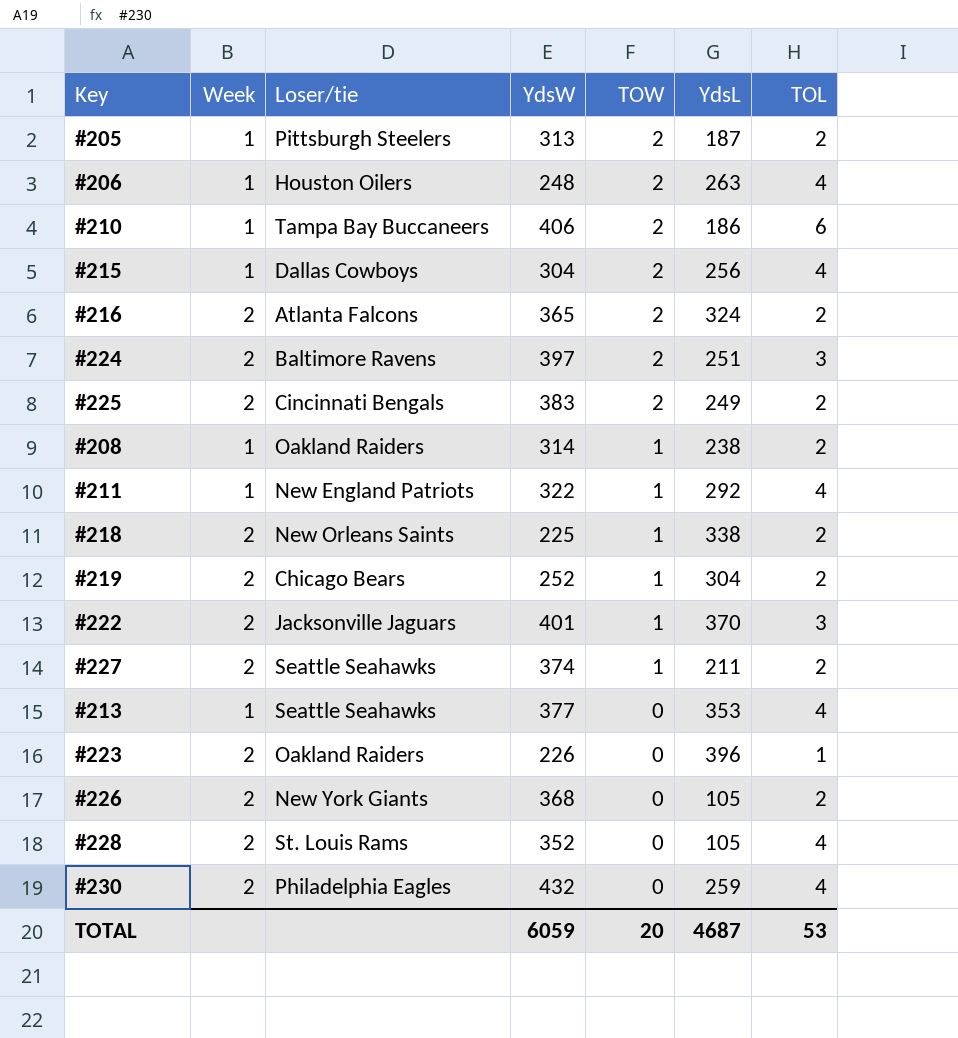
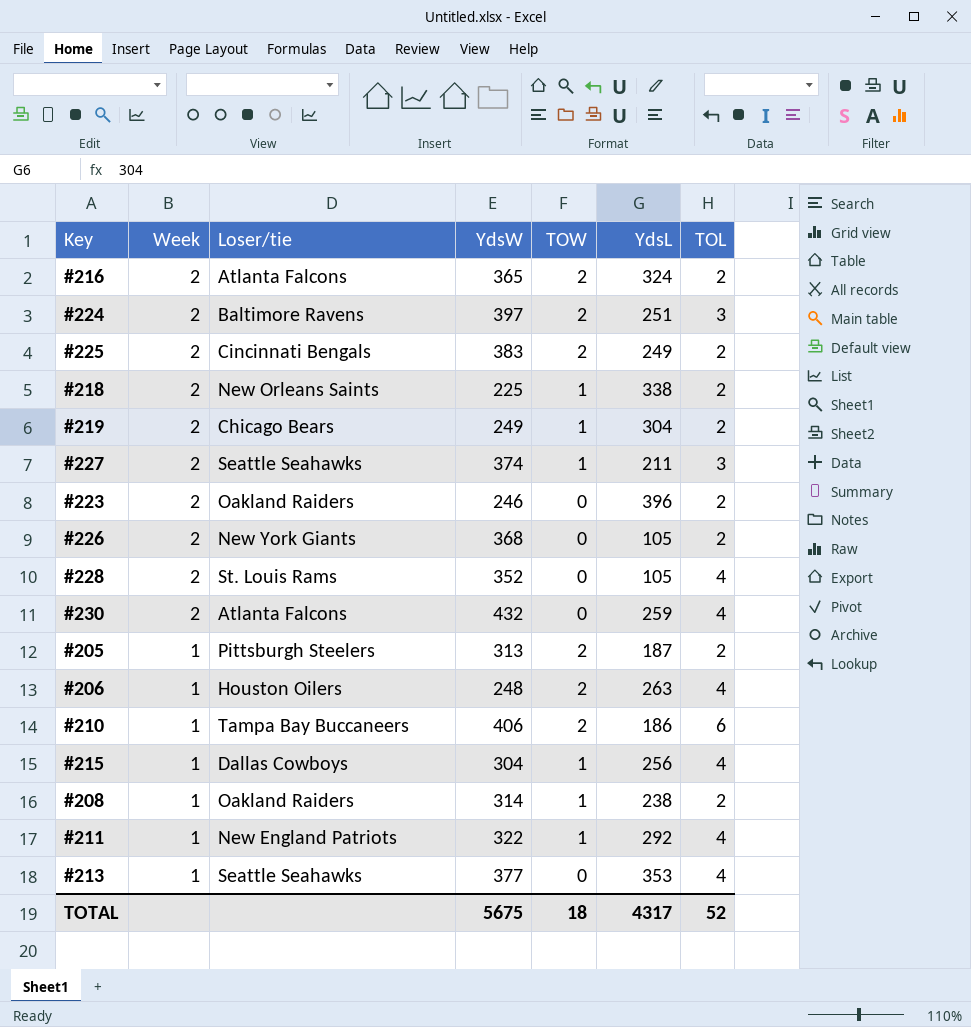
row order: TOW descending -> Week descending
row #222: 2 | Jacksonville Jaguars | 401 | 1 | 370 | 3 -> none
#219 | YdsW: 252 -> 249
#227 | TOL: 2 -> 3
#223 | YdsW: 226 -> 246
#223 | TOL: 1 -> 2
#230 | Loser/tie: Philadelphia Eagles -> Atlanta Falcons
#215 | TOW: 2 -> 1
TOTAL | YdsW: 6059 -> 5675
TOTAL | TOW: 20 -> 18
TOTAL | YdsL: 4687 -> 4317
TOTAL | TOL: 53 -> 52

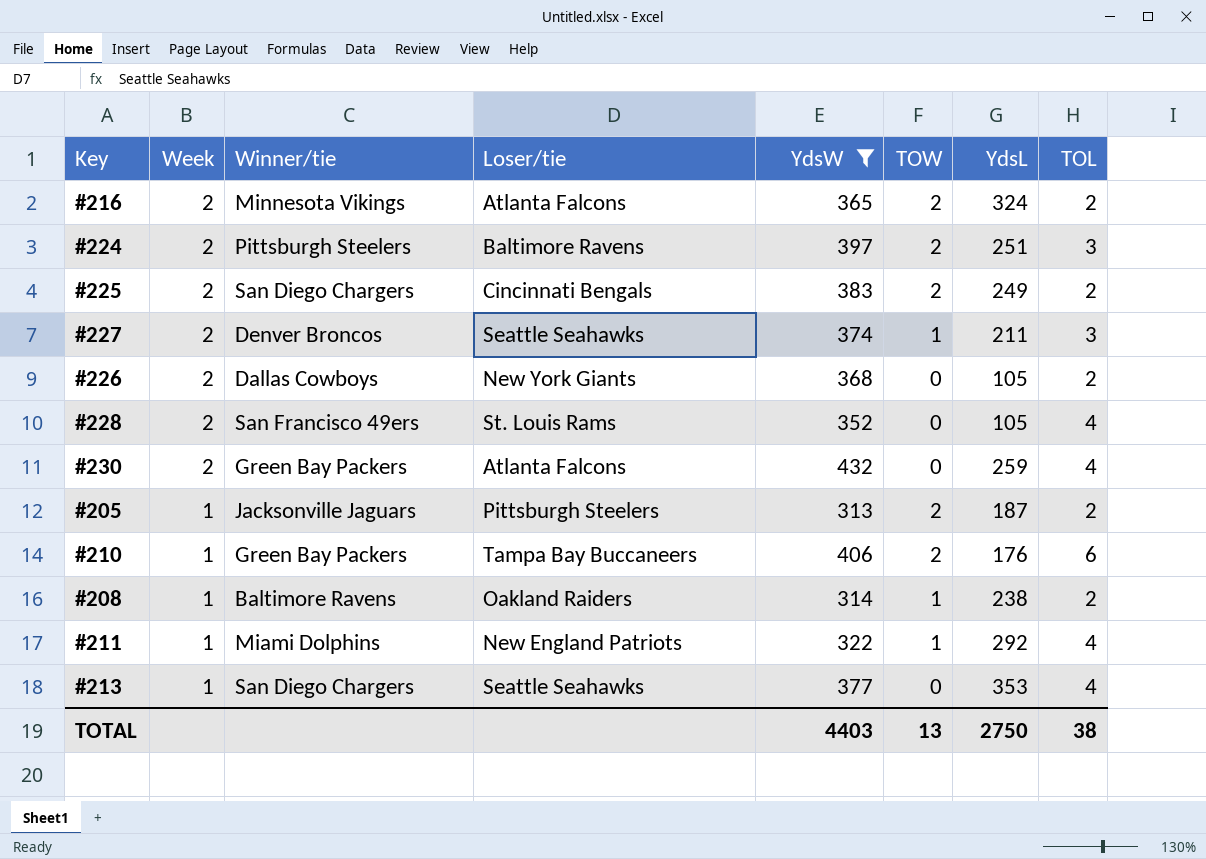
filter: none -> YdsW >= 313
column Winner/tie | position: none -> 3
#210 | YdsL: 186 -> 176
TOTAL | YdsW: 5675 -> 4403
TOTAL | TOW: 18 -> 13
TOTAL | YdsL: 4317 -> 2750
TOTAL | TOL: 52 -> 38

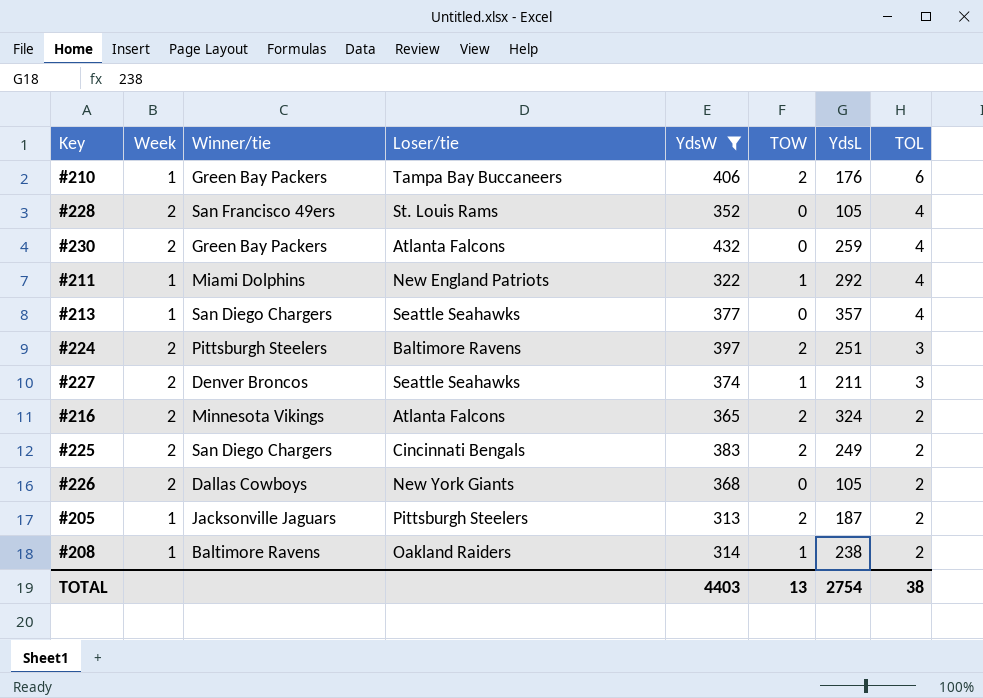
row order: Week descending -> TOL descending
#213 | YdsL: 353 -> 357
TOTAL | YdsL: 2750 -> 2754

